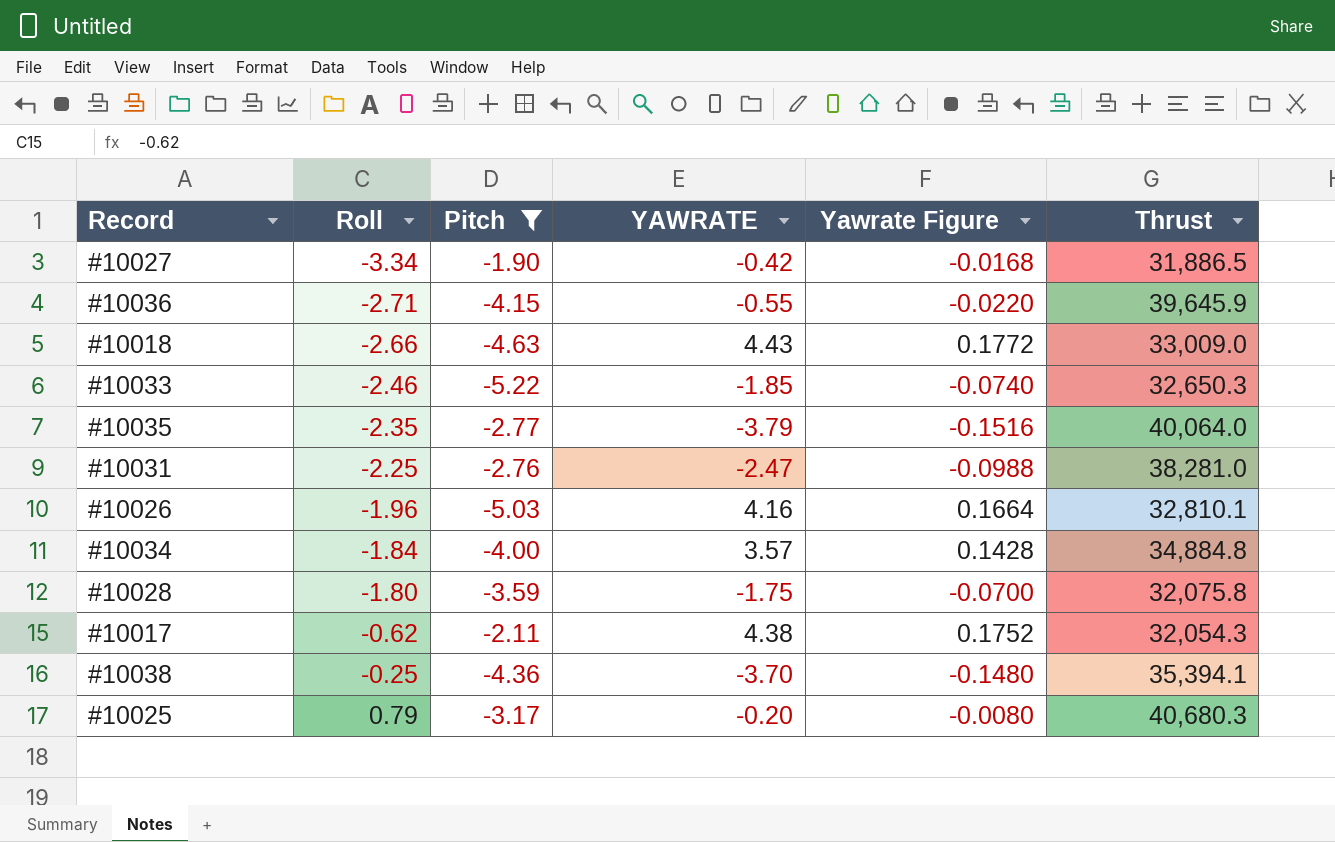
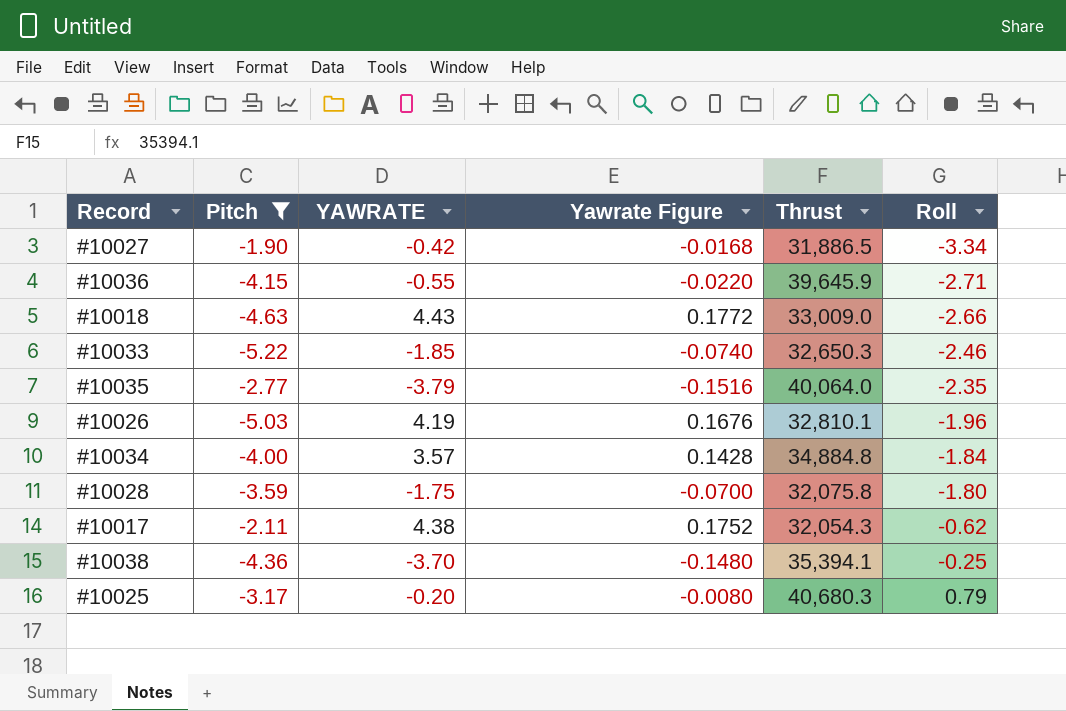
column Roll | position: 2 -> 6
row #10031: -2.25 | -2.76 | -2.47 | -0.0988 | 38,281.0 -> none
#10026 | YAWRATE: 4.16 -> 4.19
#10026 | Yawrate Figure: 0.1664 -> 0.1676

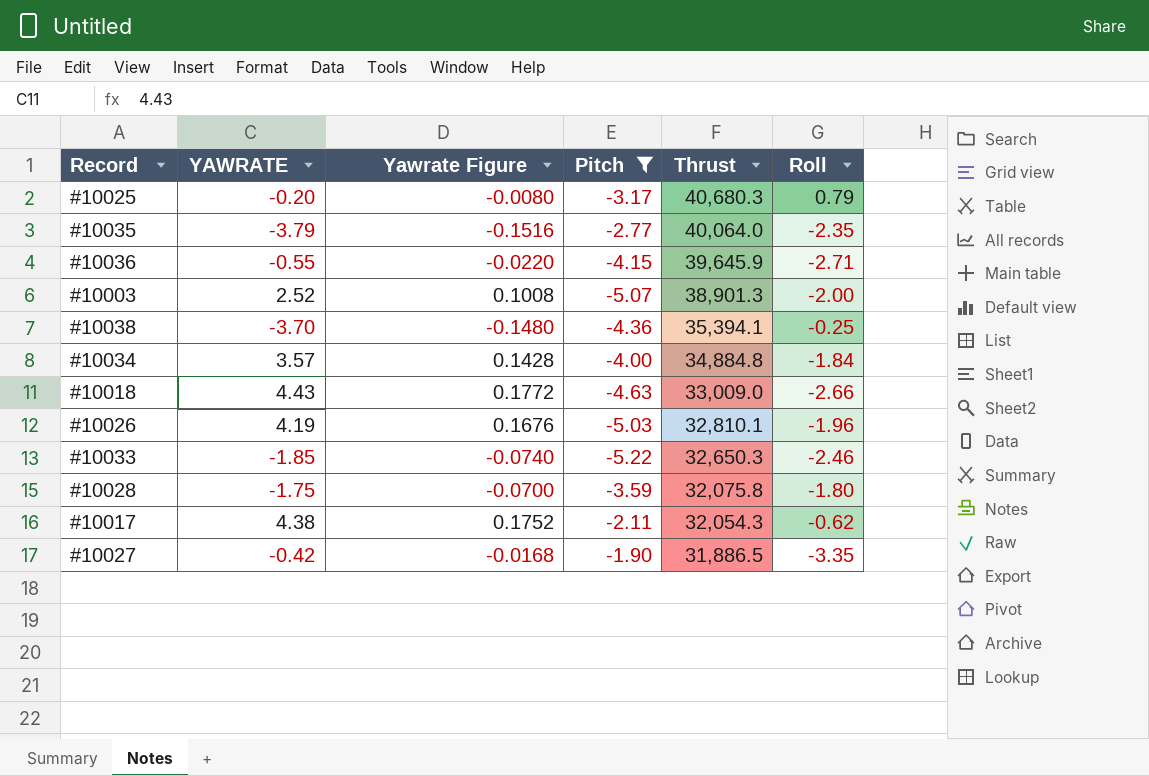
row order: Roll ascending -> Thrust descending
column Pitch | position: 2 -> 4
row #10003: none -> 2.52 | 0.1008 | -5.07 | 38,901.3 | -2.00
#10027 | Roll: -3.34 -> -3.35

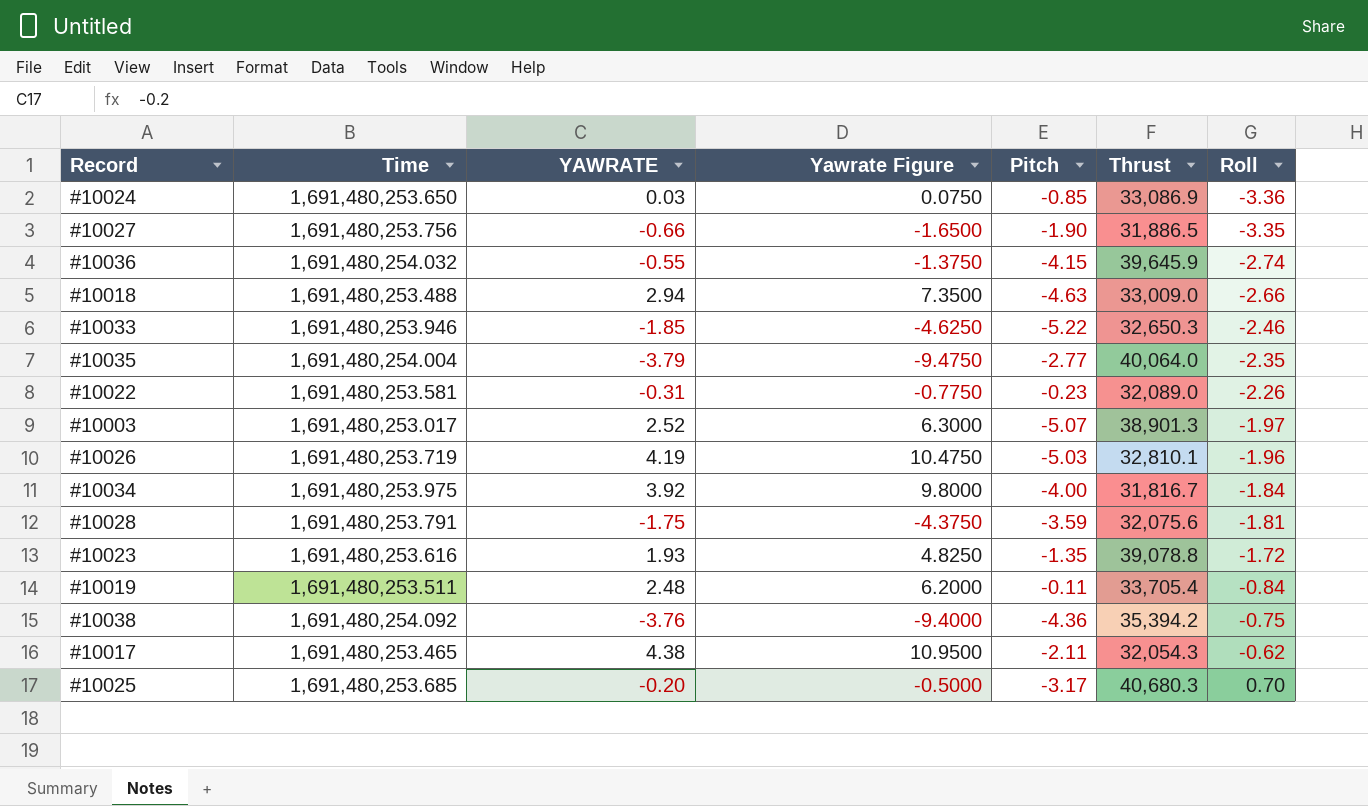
filter: Pitch <= -1.90 -> none
row order: Thrust descending -> Roll ascending
column Time | position: none -> 2
column Yawrate Figure | formula: [YAWRATE] * 0.04 -> [YAWRATE] * 2.5
#10027 | YAWRATE: -0.42 -> -0.66
#10036 | Roll: -2.71 -> -2.74
#10018 | YAWRATE: 4.43 -> 2.94
#10003 | Roll: -2.00 -> -1.97
#10034 | YAWRATE: 3.57 -> 3.92
#10034 | Thrust: 34,884.8 -> 31,816.7
#10028 | Thrust: 32,075.8 -> 32,075.6
#10028 | Roll: -1.80 -> -1.81
#10038 | YAWRATE: -3.70 -> -3.76
#10038 | Thrust: 35,394.1 -> 35,394.2
#10038 | Roll: -0.25 -> -0.75
#10025 | Roll: 0.79 -> 0.70

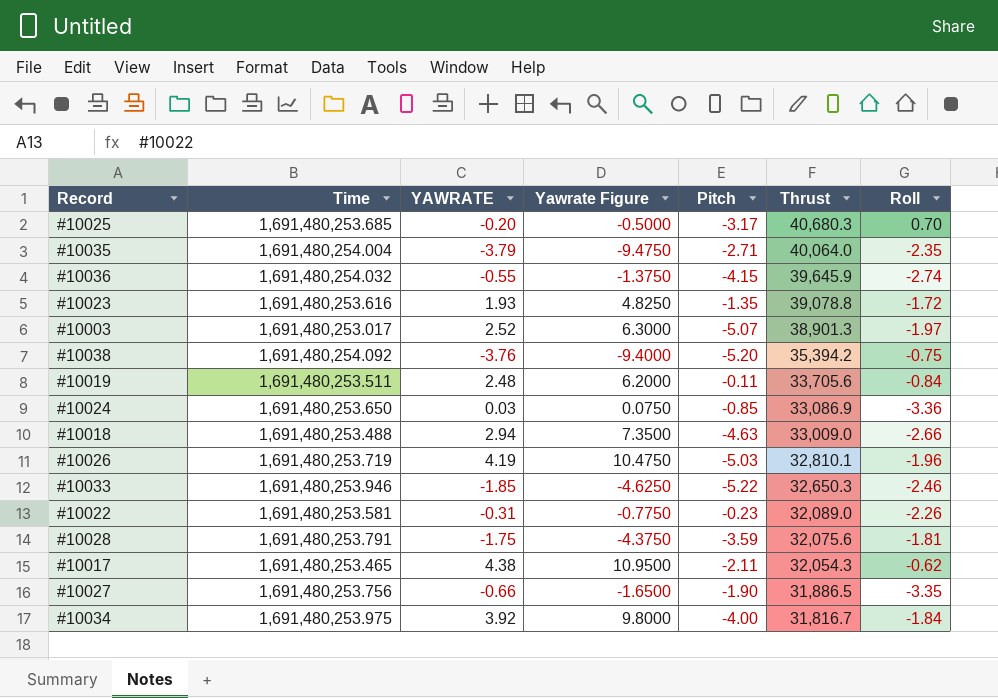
row order: Roll ascending -> Thrust descending
#10035 | Pitch: -2.77 -> -2.71
#10038 | Pitch: -4.36 -> -5.20
#10019 | Thrust: 33,705.4 -> 33,705.6

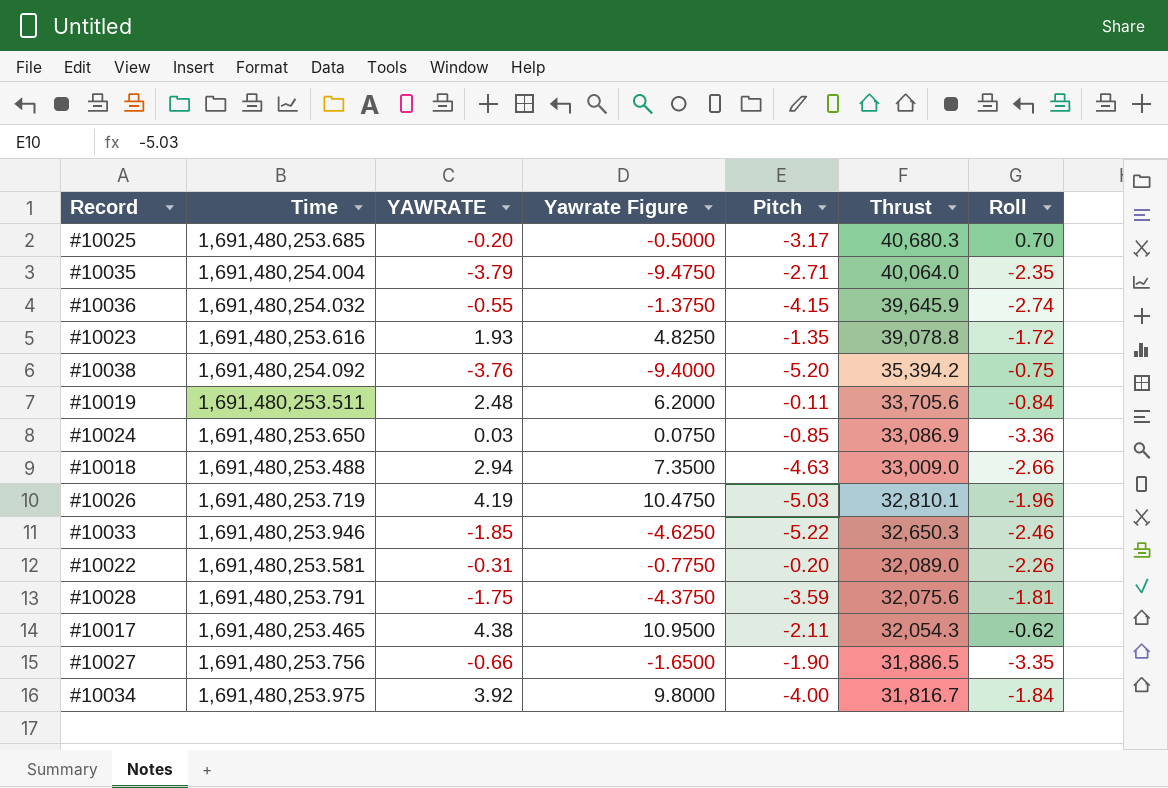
row #10003: 1,691,480,253.017 | 2.52 | 6.3000 | -5.07 | 38,901.3 | -1.97 -> none
#10022 | Pitch: -0.23 -> -0.20

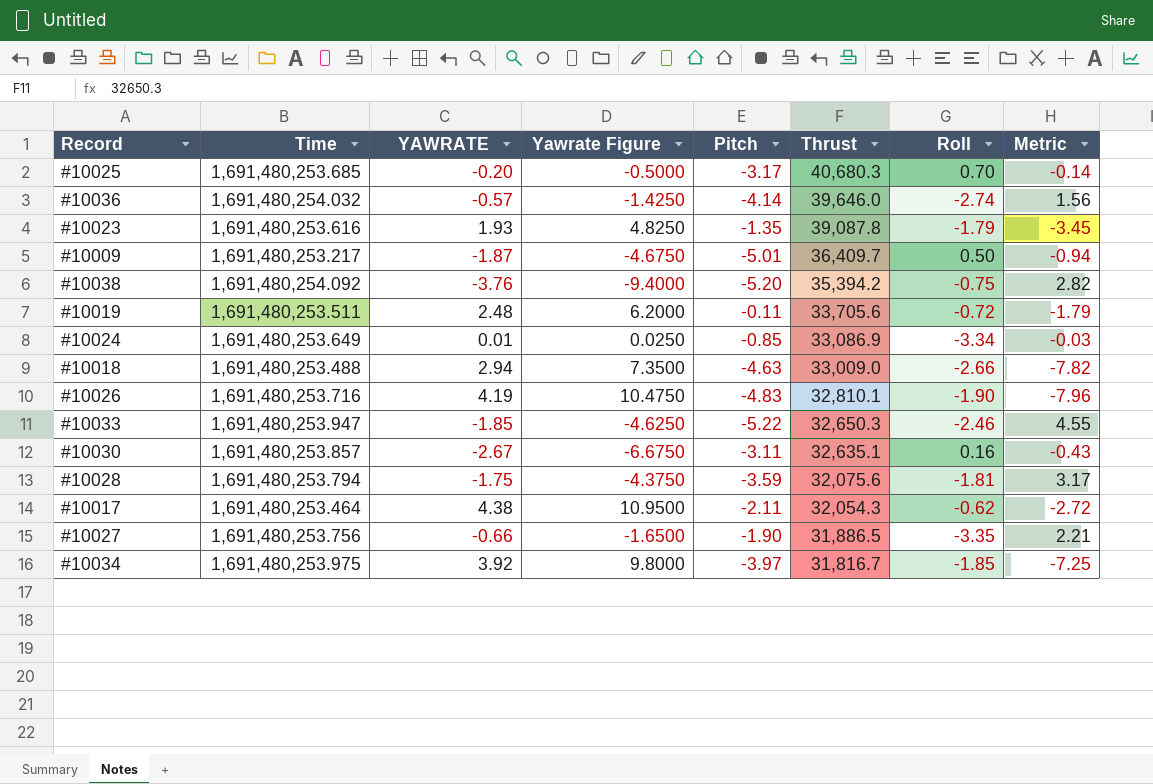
column Metric | formula: none -> [YAWRATE] * [Roll]
row #10035: 1,691,480,254.004 | -3.79 | -9.4750 | -2.71 | 40,064.0 | -2.35 -> none
row #10022: 1,691,480,253.581 | -0.31 | -0.7750 | -0.20 | 32,089.0 | -2.26 -> none
#10036 | YAWRATE: -0.55 -> -0.57
#10036 | Yawrate Figure: -1.3750 -> -1.4250
#10036 | Pitch: -4.15 -> -4.14
#10036 | Thrust: 39,645.9 -> 39,646.0
#10023 | Thrust: 39,078.8 -> 39,087.8
#10023 | Roll: -1.72 -> -1.79
row #10009: none -> 1,691,480,253.217 | -1.87 | -4.6750 | -5.01 | 36,409.7 | 0.50 | -0.94
#10019 | Roll: -0.84 -> -0.72
#10024 | Time: 1,691,480,253.650 -> 1,691,480,253.649
#10024 | YAWRATE: 0.03 -> 0.01
#10024 | Yawrate Figure: 0.0750 -> 0.0250
#10024 | Roll: -3.36 -> -3.34
#10026 | Time: 1,691,480,253.719 -> 1,691,480,253.716
#10026 | Pitch: -5.03 -> -4.83
#10026 | Roll: -1.96 -> -1.90
#10033 | Time: 1,691,480,253.946 -> 1,691,480,253.947
row #10030: none -> 1,691,480,253.857 | -2.67 | -6.6750 | -3.11 | 32,635.1 | 0.16 | -0.43
#10028 | Time: 1,691,480,253.791 -> 1,691,480,253.794
#10017 | Time: 1,691,480,253.465 -> 1,691,480,253.464
#10034 | Pitch: -4.00 -> -3.97
#10034 | Roll: -1.84 -> -1.85

